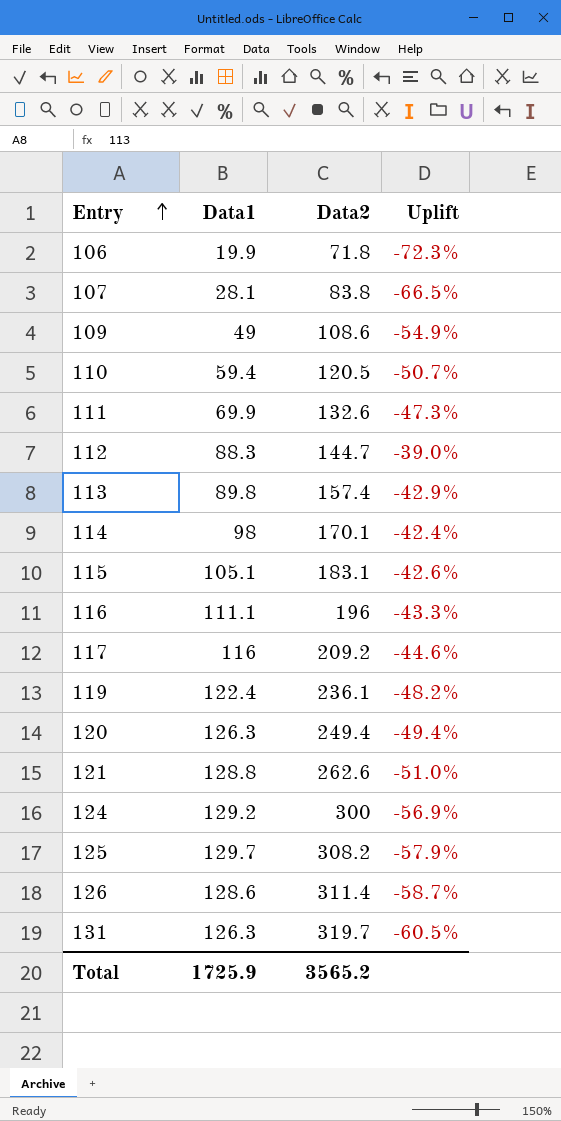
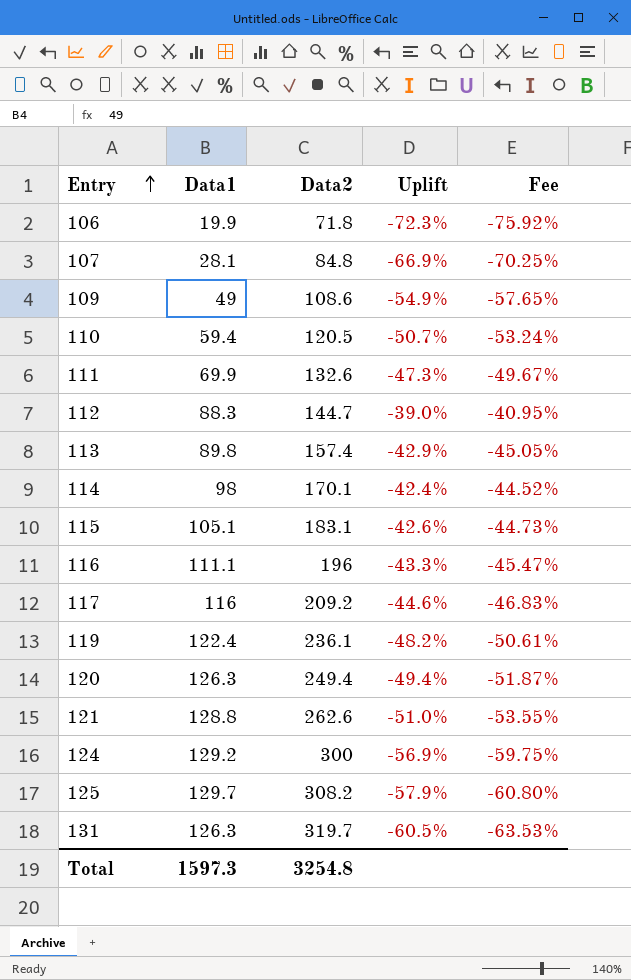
column Fee | formula: none -> [Uplift] * 1.05
row 126: 128.6 | 311.4 | -58.7% -> none
107 | Data2: 83.8 -> 84.8
107 | Uplift: -66.5% -> -66.9%
Total | Data1: 1725.9 -> 1597.3
Total | Data2: 3565.2 -> 3254.8

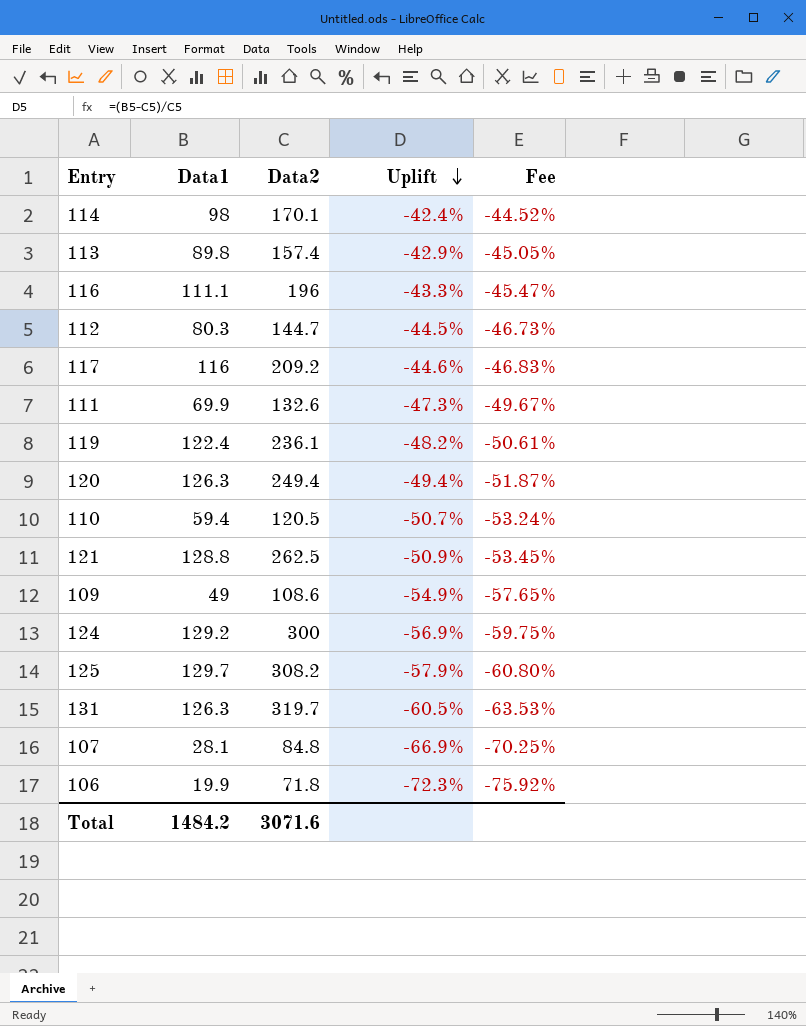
row order: Entry ascending -> Uplift descending
row 115: 105.1 | 183.1 | -42.6% | -44.73% -> none
112 | Data1: 88.3 -> 80.3
112 | Uplift: -39.0% -> -44.5%
112 | Fee: -40.95% -> -46.73%
121 | Data2: 262.6 -> 262.5
121 | Uplift: -51.0% -> -50.9%
121 | Fee: -53.55% -> -53.45%
Total | Data1: 1597.3 -> 1484.2
Total | Data2: 3254.8 -> 3071.6

